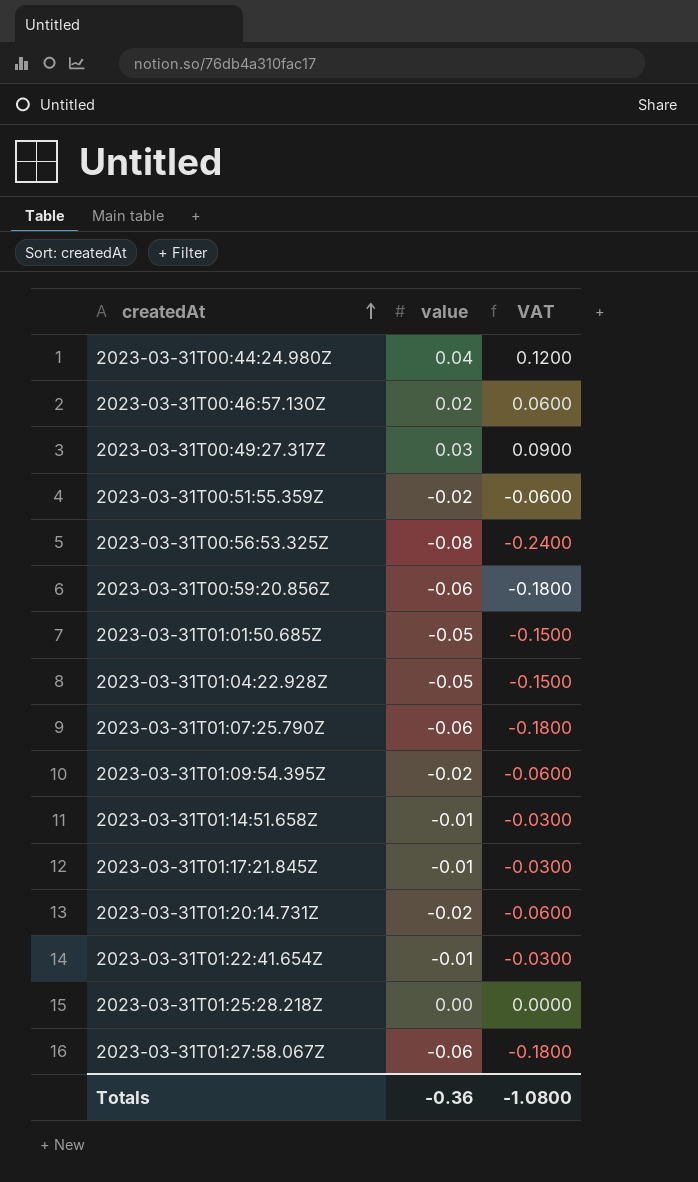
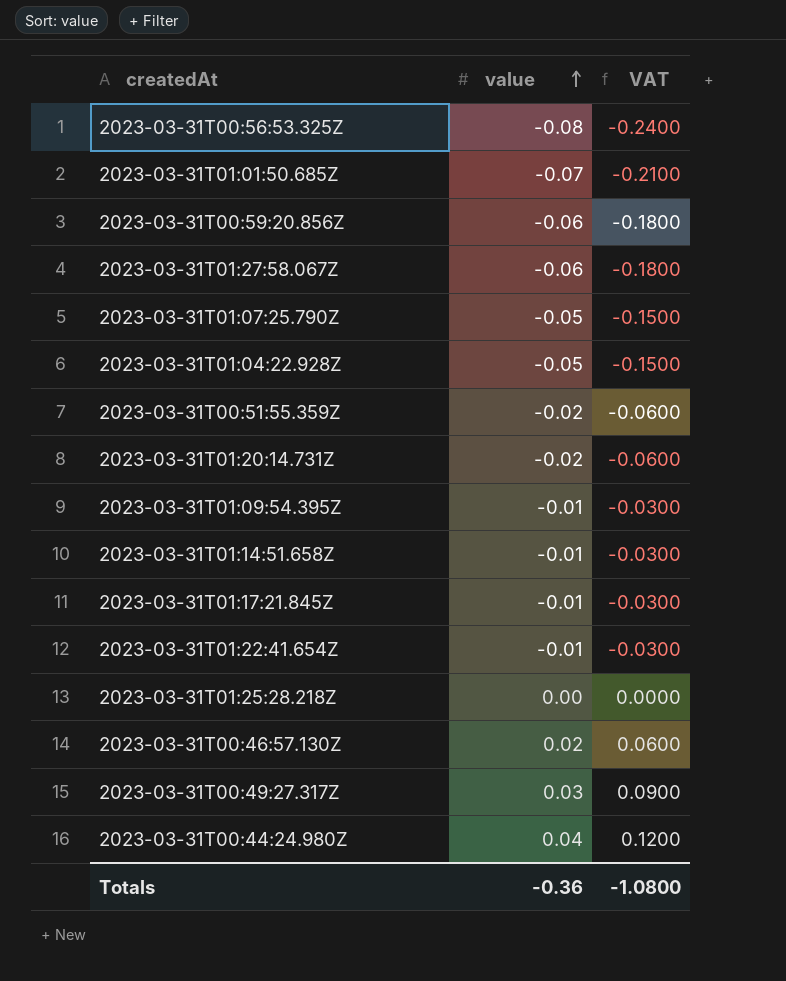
row order: createdAt ascending -> value ascending
2023-03-31T01:01:50.685Z | value: -0.05 -> -0.07
2023-03-31T01:01:50.685Z | VAT: -0.1500 -> -0.2100
2023-03-31T01:07:25.790Z | value: -0.06 -> -0.05
2023-03-31T01:07:25.790Z | VAT: -0.1800 -> -0.1500
2023-03-31T01:09:54.395Z | value: -0.02 -> -0.01
2023-03-31T01:09:54.395Z | VAT: -0.0600 -> -0.0300

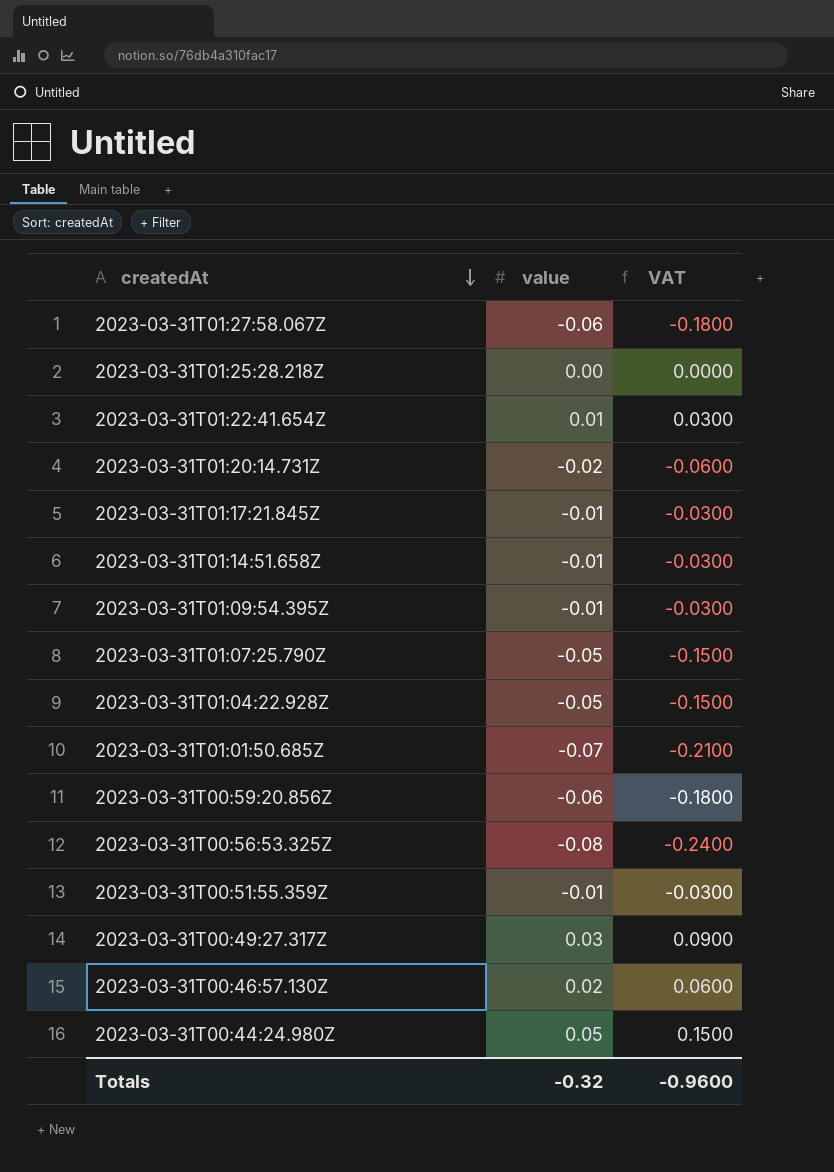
row order: value ascending -> createdAt descending
2023-03-31T01:22:41.654Z | value: -0.01 -> 0.01
2023-03-31T01:22:41.654Z | VAT: -0.0300 -> 0.0300
2023-03-31T00:51:55.359Z | value: -0.02 -> -0.01
2023-03-31T00:51:55.359Z | VAT: -0.0600 -> -0.0300
2023-03-31T00:44:24.980Z | value: 0.04 -> 0.05
2023-03-31T00:44:24.980Z | VAT: 0.1200 -> 0.1500
Totals | value: -0.36 -> -0.32
Totals | VAT: -1.0800 -> -0.9600

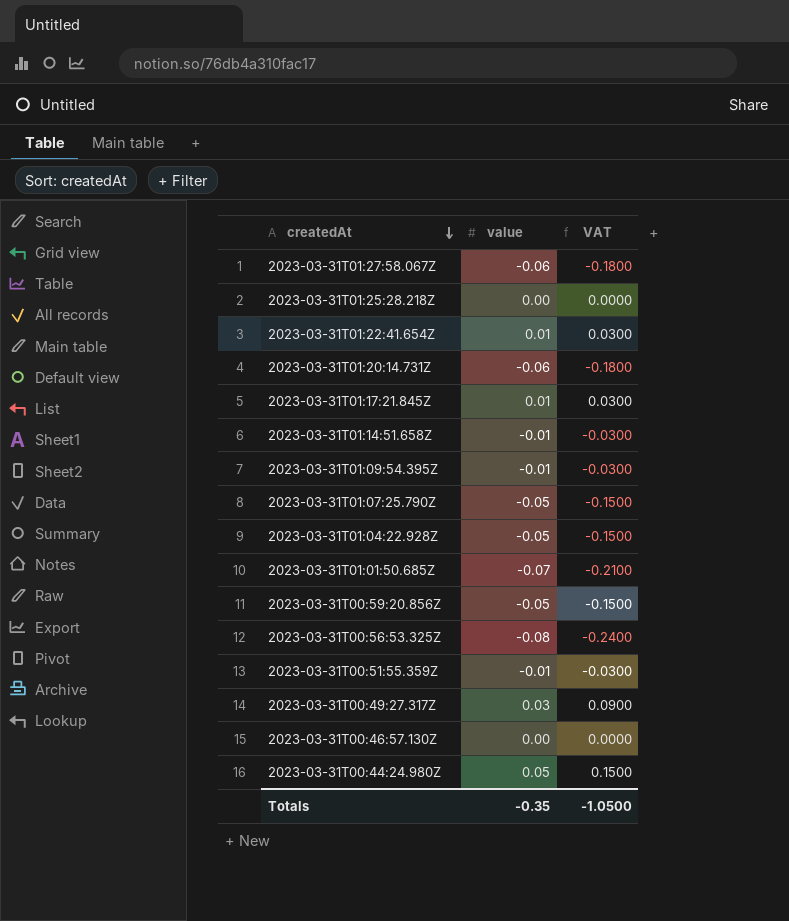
2023-03-31T01:20:14.731Z | value: -0.02 -> -0.06
2023-03-31T01:20:14.731Z | VAT: -0.0600 -> -0.1800
2023-03-31T01:17:21.845Z | value: -0.01 -> 0.01
2023-03-31T01:17:21.845Z | VAT: -0.0300 -> 0.0300
2023-03-31T00:59:20.856Z | value: -0.06 -> -0.05
2023-03-31T00:59:20.856Z | VAT: -0.1800 -> -0.1500
2023-03-31T00:46:57.130Z | value: 0.02 -> 0.00
2023-03-31T00:46:57.130Z | VAT: 0.0600 -> 0.0000
Totals | value: -0.32 -> -0.35
Totals | VAT: -0.9600 -> -1.0500

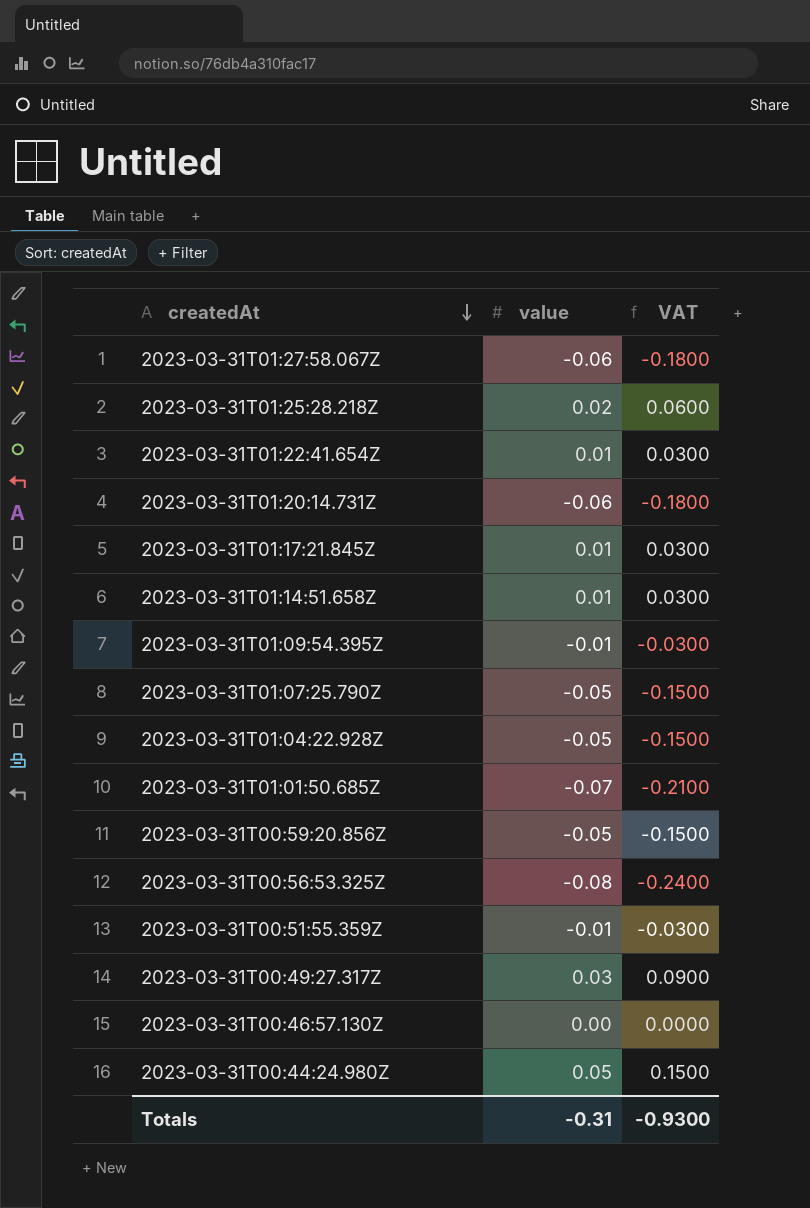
2023-03-31T01:25:28.218Z | value: 0.00 -> 0.02
2023-03-31T01:25:28.218Z | VAT: 0.0000 -> 0.0600
2023-03-31T01:14:51.658Z | value: -0.01 -> 0.01
2023-03-31T01:14:51.658Z | VAT: -0.0300 -> 0.0300
Totals | value: -0.35 -> -0.31
Totals | VAT: -1.0500 -> -0.9300

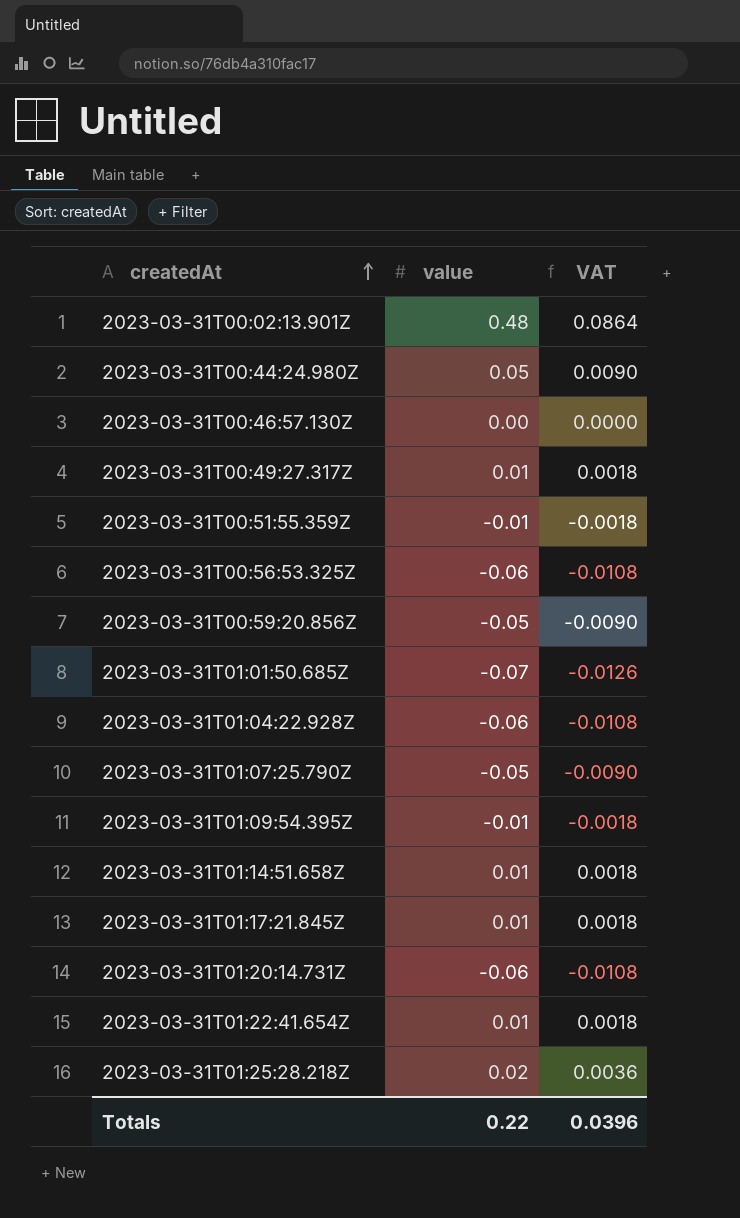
row order: createdAt descending -> createdAt ascending
column VAT | formula: [value] * 3 -> [value] * 0.18
row 2023-03-31T01:27:58.067Z: -0.06 | -0.1800 -> none
row 2023-03-31T00:02:13.901Z: none -> 0.48 | 0.0864
2023-03-31T00:49:27.317Z | value: 0.03 -> 0.01
2023-03-31T00:56:53.325Z | value: -0.08 -> -0.06
2023-03-31T01:04:22.928Z | value: -0.05 -> -0.06
Totals | value: -0.31 -> 0.22
Totals | VAT: -0.9300 -> 0.0396

